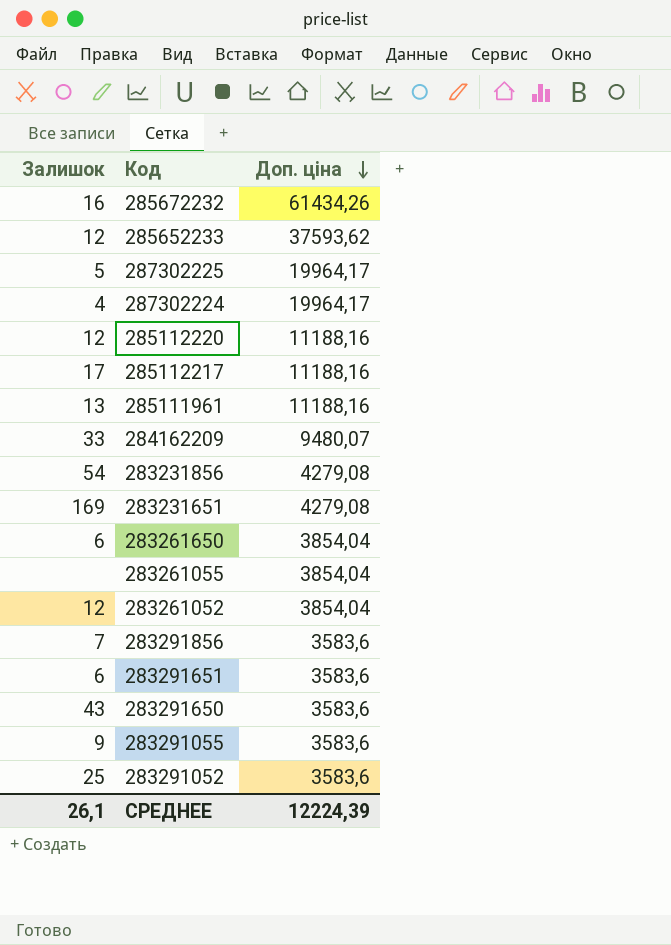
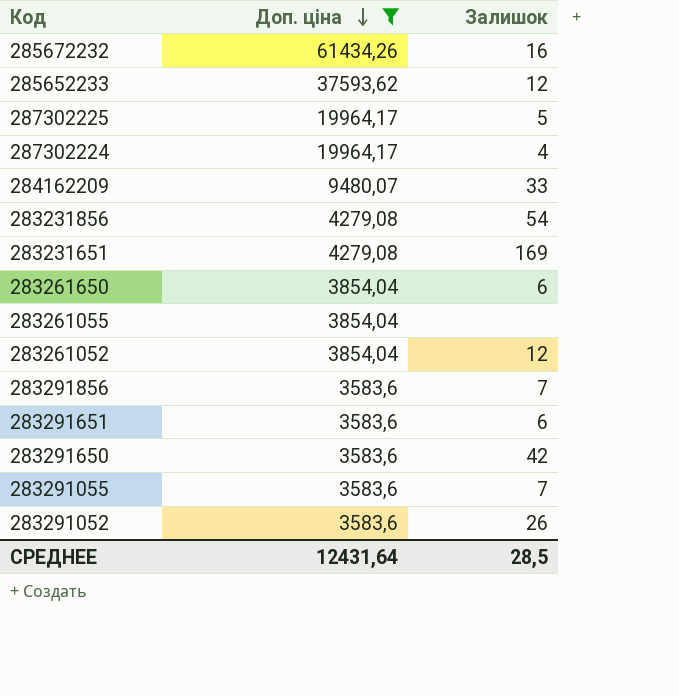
filter: none -> Доп. ціна != 11188,16
column Залишок | position: 1 -> 3
283291650 | Залишок: 43 -> 42
283291055 | Залишок: 9 -> 7
283291052 | Залишок: 25 -> 26
СРЕДНЕЕ | Доп. ціна: 12224,39 -> 12431,64
СРЕДНЕЕ | Залишок: 26,1 -> 28,5

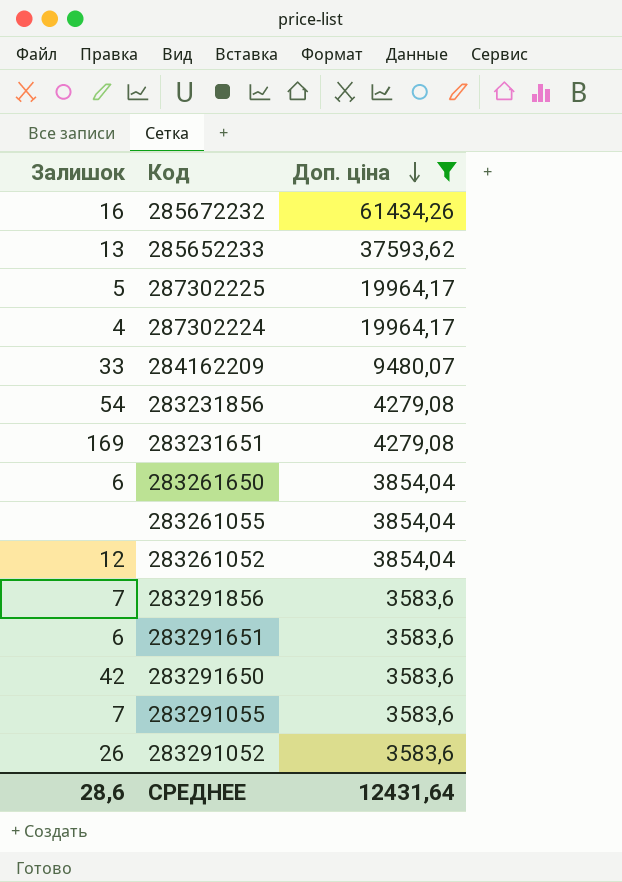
column Залишок | position: 3 -> 1
285652233 | Залишок: 12 -> 13
СРЕДНЕЕ | Залишок: 28,5 -> 28,6

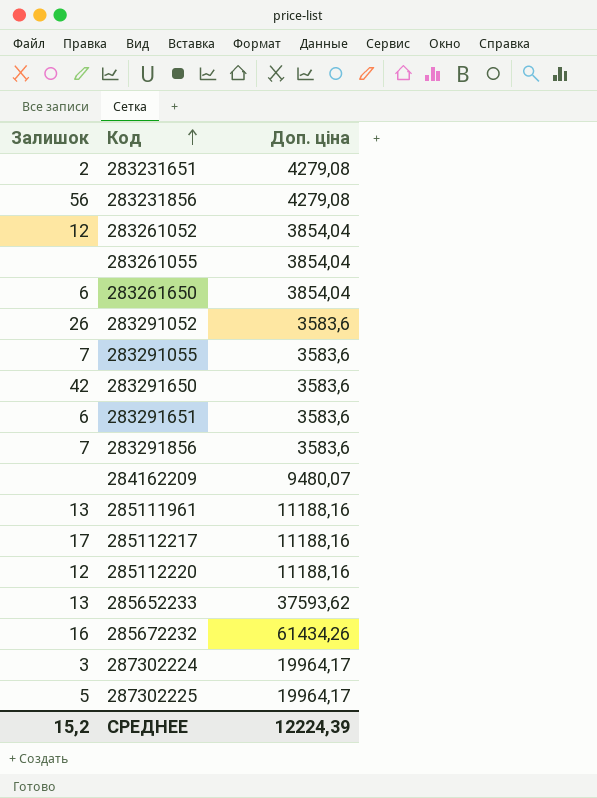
filter: Доп. ціна != 11188,16 -> none
row order: Доп. ціна descending -> Код ascending
283231651 | Залишок: 169 -> 2
283231856 | Залишок: 54 -> 56
284162209 | Залишок: 33 -> none
287302224 | Залишок: 4 -> 3
СРЕДНЕЕ | Залишок: 28,6 -> 15,2
СРЕДНЕЕ | Доп. ціна: 12431,64 -> 12224,39

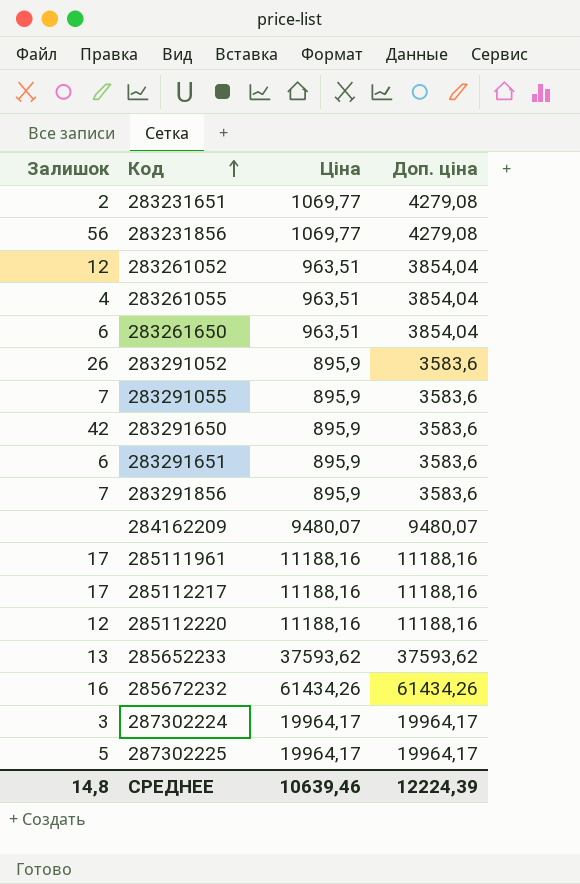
column Ціна | position: none -> 3
283261055 | Залишок: none -> 4
285111961 | Залишок: 13 -> 17
СРЕДНЕЕ | Залишок: 15,2 -> 14,8

